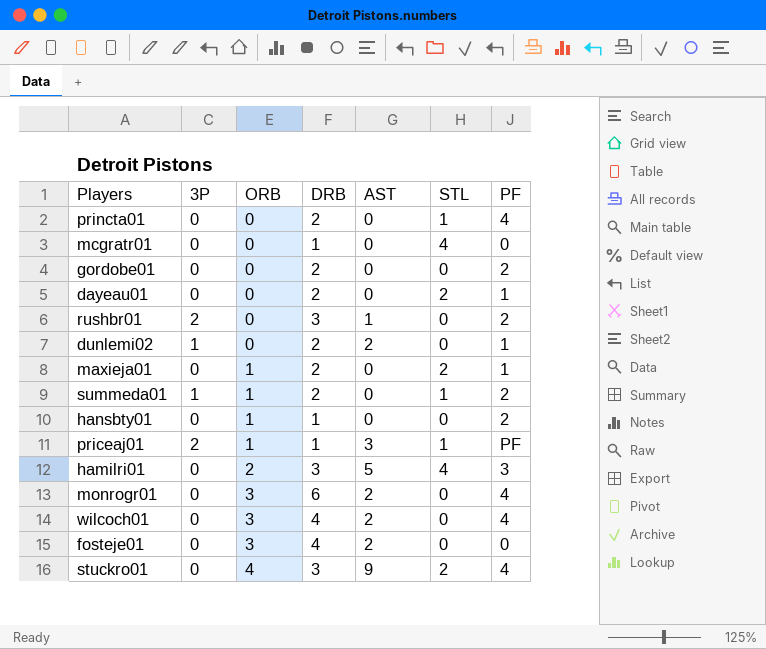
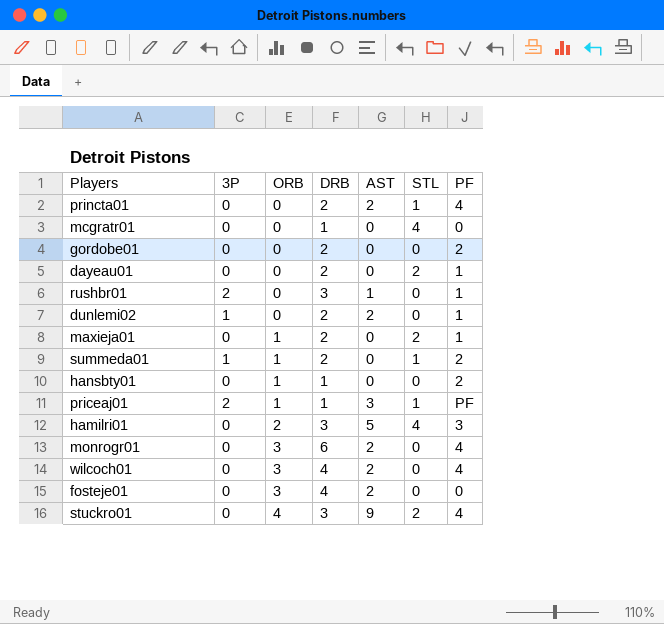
princta01 | AST: 0 -> 2
rushbr01 | PF: 2 -> 1

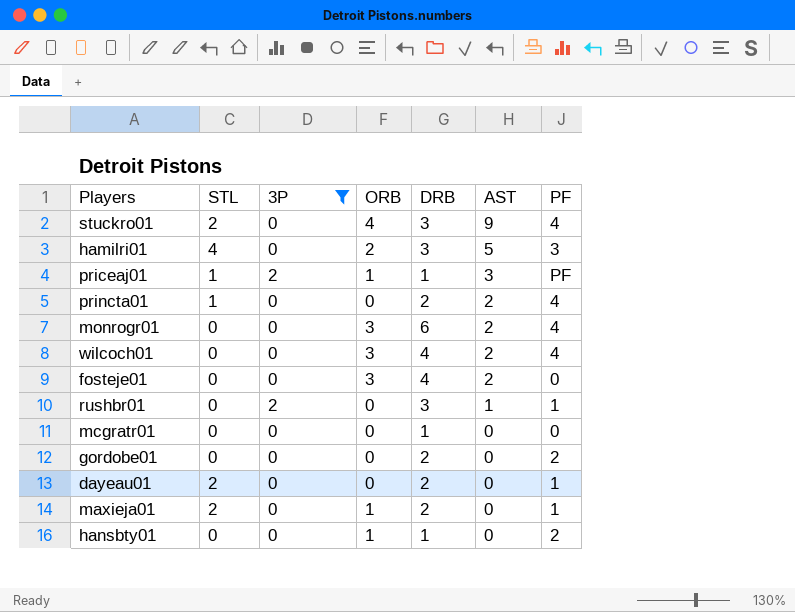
filter: none -> 3P != 1
row order: ORB ascending -> AST descending
column STL | position: 6 -> 2
mcgratr01 | STL: 4 -> 0

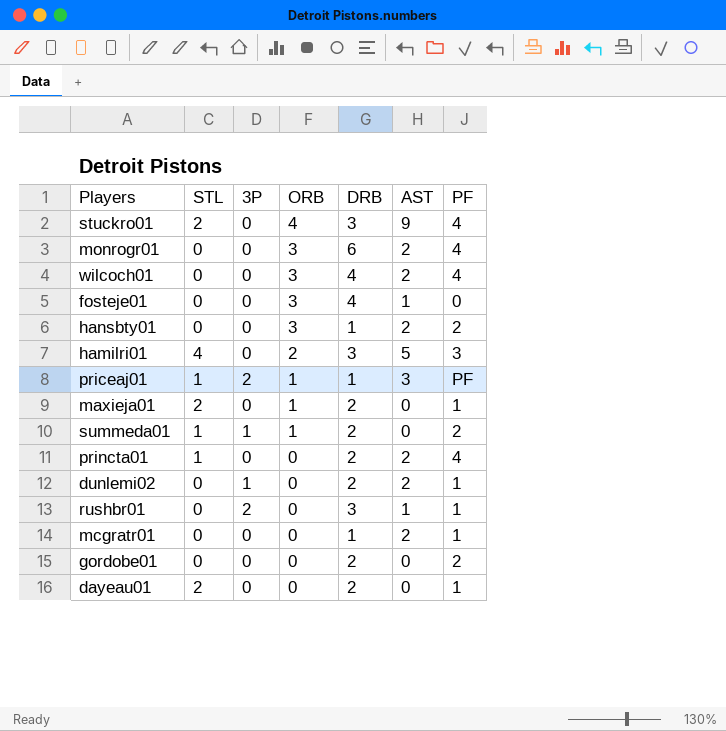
filter: 3P != 1 -> none
row order: AST descending -> ORB descending
fosteje01 | AST: 2 -> 1
hansbty01 | ORB: 1 -> 3
hansbty01 | AST: 0 -> 2
mcgratr01 | AST: 0 -> 2
mcgratr01 | PF: 0 -> 1

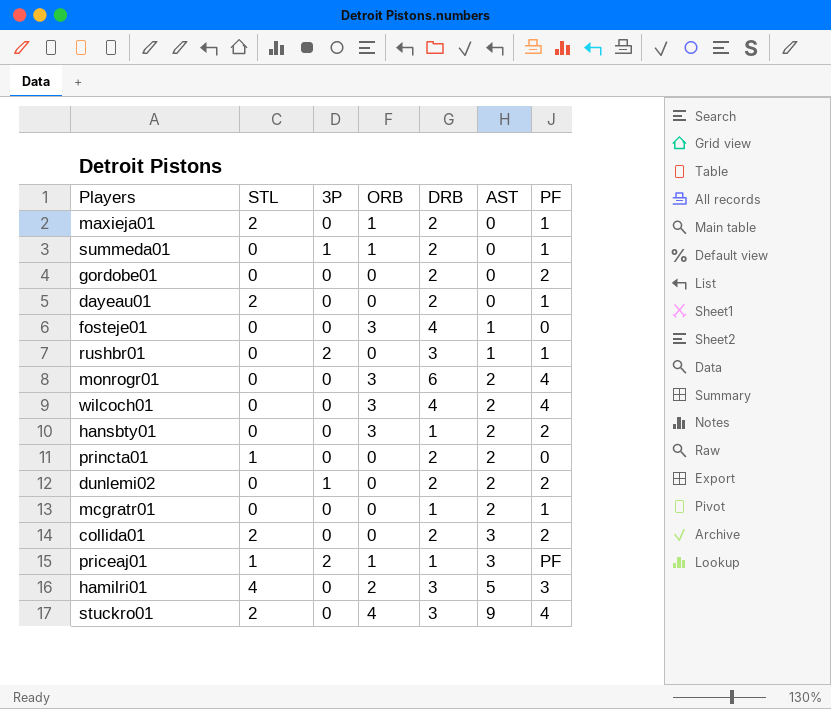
row order: ORB descending -> AST ascending
summeda01 | STL: 1 -> 0
summeda01 | PF: 2 -> 1
princta01 | PF: 4 -> 0
dunlemi02 | PF: 1 -> 2
row collida01: none -> 2 | 0 | 0 | 2 | 3 | 2

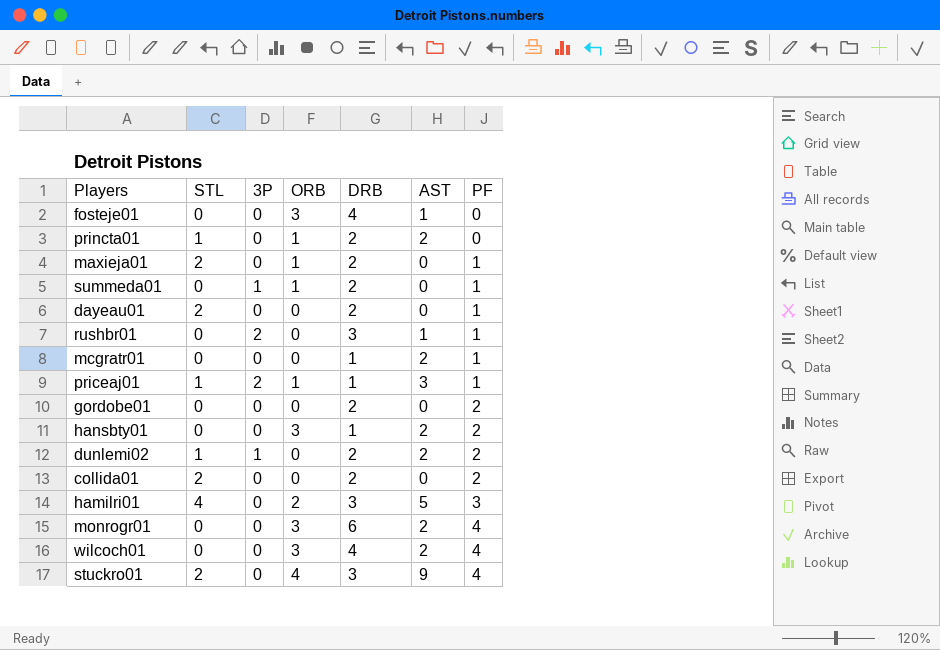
row order: AST ascending -> PF ascending
princta01 | ORB: 0 -> 1
priceaj01 | PF: PF -> 1
dunlemi02 | STL: 0 -> 1
collida01 | AST: 3 -> 0

